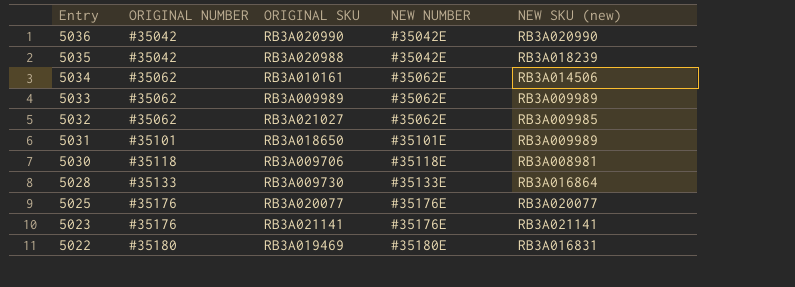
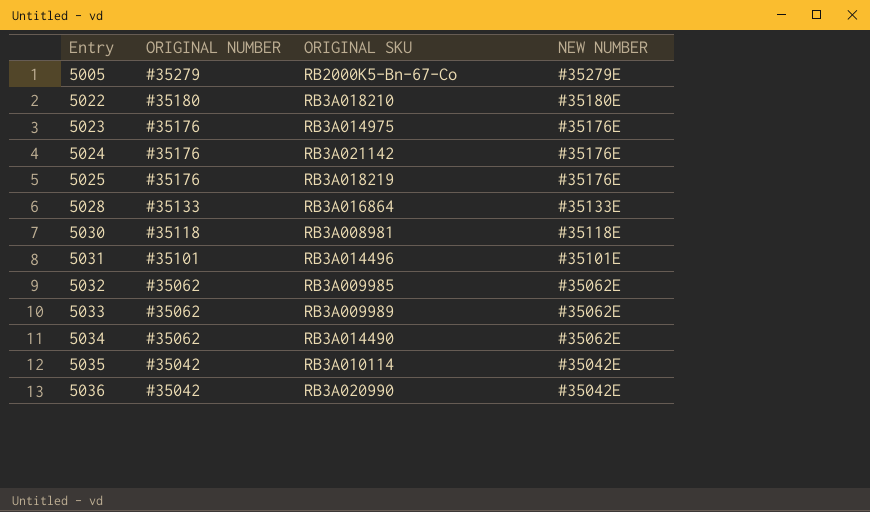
row order: Entry descending -> Entry ascending
column NEW SKU (new) | position: 5 -> none
row 5005: none -> #35279 | RB2000K5-Bn-67-Co | #35279E
5022 | ORIGINAL SKU: RB3A019469 -> RB3A018210
5023 | ORIGINAL SKU: RB3A021141 -> RB3A014975
row 5024: none -> #35176 | RB3A021142 | #35176E
5025 | ORIGINAL SKU: RB3A020077 -> RB3A018219
5028 | ORIGINAL SKU: RB3A009730 -> RB3A016864
5030 | ORIGINAL SKU: RB3A009706 -> RB3A008981
5031 | ORIGINAL SKU: RB3A018650 -> RB3A014496
5032 | ORIGINAL SKU: RB3A021027 -> RB3A009985
5034 | ORIGINAL SKU: RB3A010161 -> RB3A014490
5035 | ORIGINAL SKU: RB3A020988 -> RB3A010114

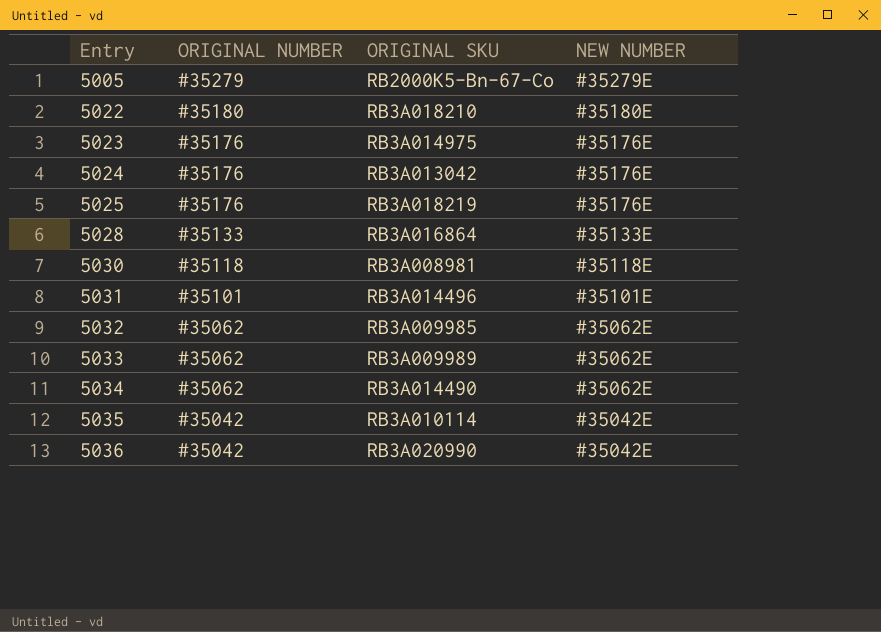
5024 | ORIGINAL SKU: RB3A021142 -> RB3A013042

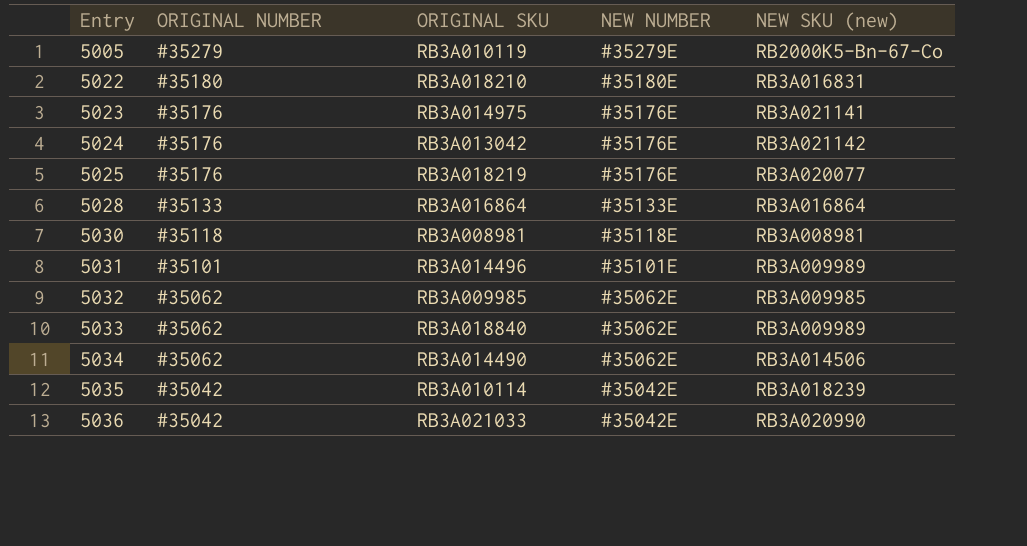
column NEW SKU (new) | position: none -> 5
5005 | ORIGINAL SKU: RB2000K5-Bn-67-Co -> RB3A010119
5033 | ORIGINAL SKU: RB3A009989 -> RB3A018840
5036 | ORIGINAL SKU: RB3A020990 -> RB3A021033

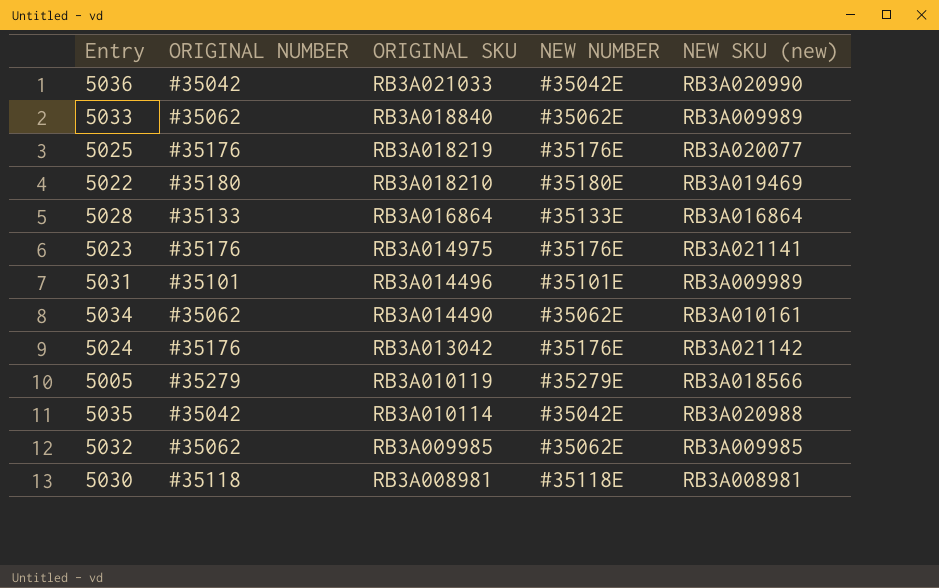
row order: Entry ascending -> ORIGINAL SKU descending
5022 | NEW SKU (new): RB3A016831 -> RB3A019469
5034 | NEW SKU (new): RB3A014506 -> RB3A010161
5005 | NEW SKU (new): RB2000K5-Bn-67-Co -> RB3A018566
5035 | NEW SKU (new): RB3A018239 -> RB3A020988

